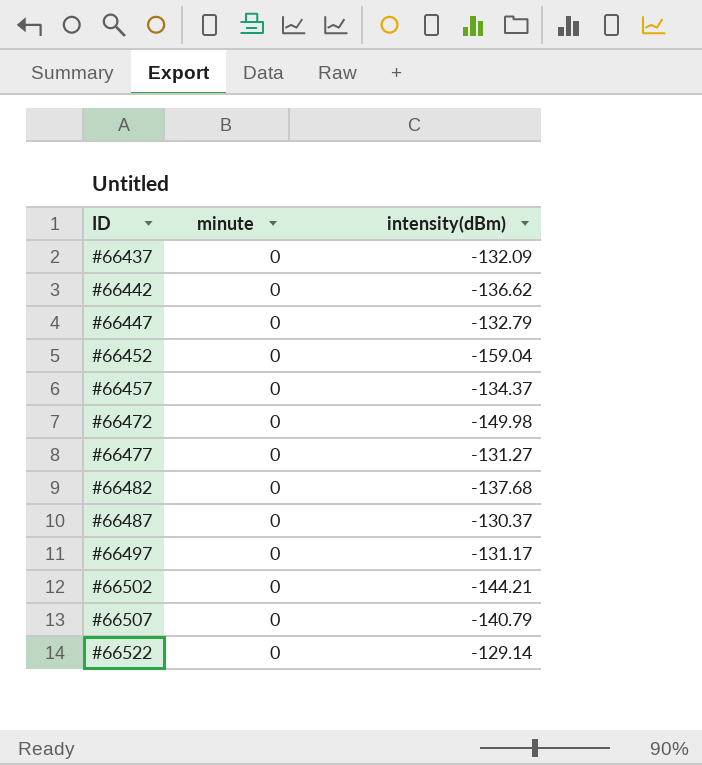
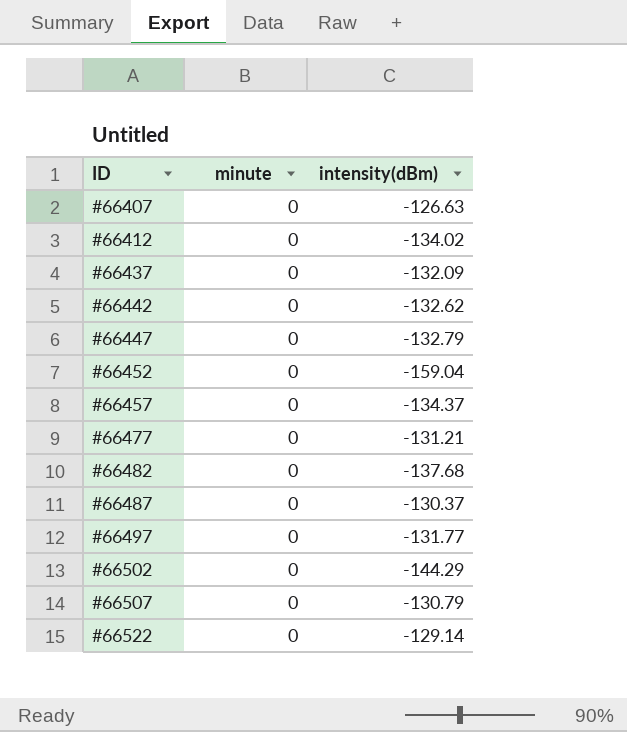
row #66472: 0 | -149.98 -> none
row #66407: none -> 0 | -126.63
row #66412: none -> 0 | -134.02
#66442 | intensity(dBm): -136.62 -> -132.62
#66477 | intensity(dBm): -131.27 -> -131.21
#66497 | intensity(dBm): -131.17 -> -131.77
#66502 | intensity(dBm): -144.21 -> -144.29
#66507 | intensity(dBm): -140.79 -> -130.79

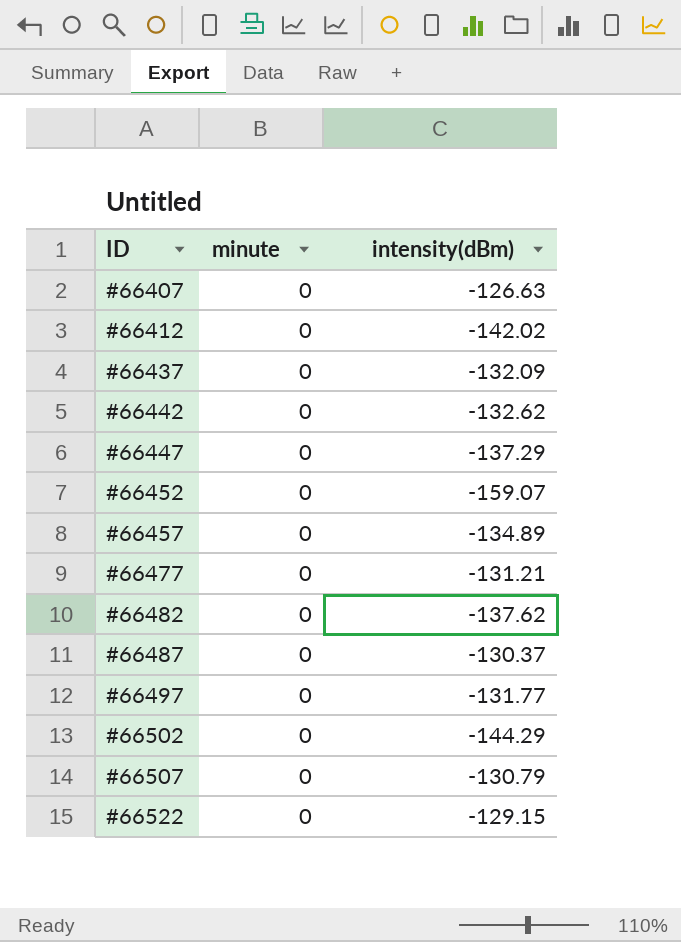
#66412 | intensity(dBm): -134.02 -> -142.02
#66447 | intensity(dBm): -132.79 -> -137.29
#66452 | intensity(dBm): -159.04 -> -159.07
#66457 | intensity(dBm): -134.37 -> -134.89
#66482 | intensity(dBm): -137.68 -> -137.62
#66522 | intensity(dBm): -129.14 -> -129.15

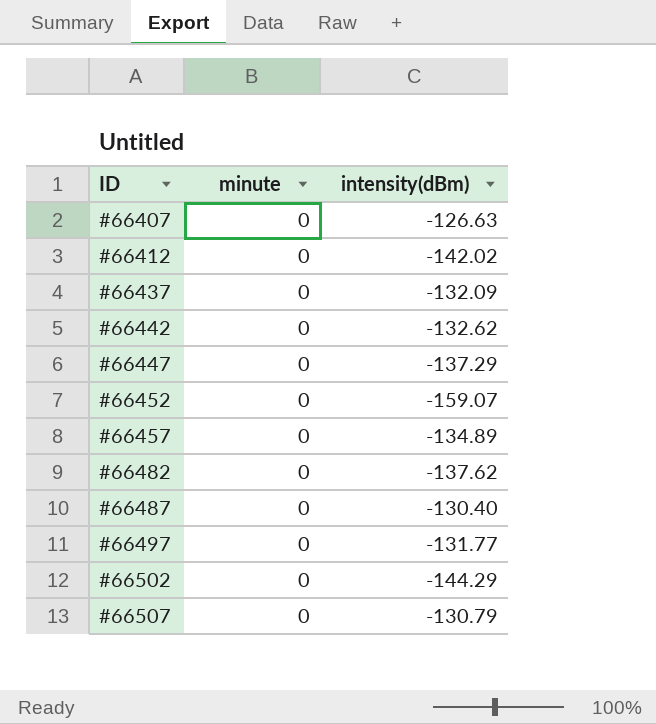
row #66477: 0 | -131.21 -> none
row #66522: 0 | -129.15 -> none
#66487 | intensity(dBm): -130.37 -> -130.40

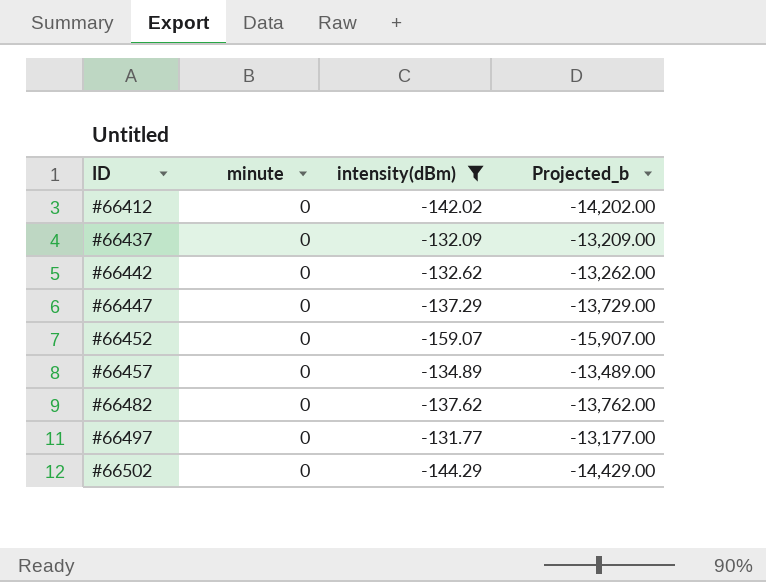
filter: none -> intensity(dBm) <= -131.77
column Projected_b | formula: none -> [intensity(dBm)] * 100

